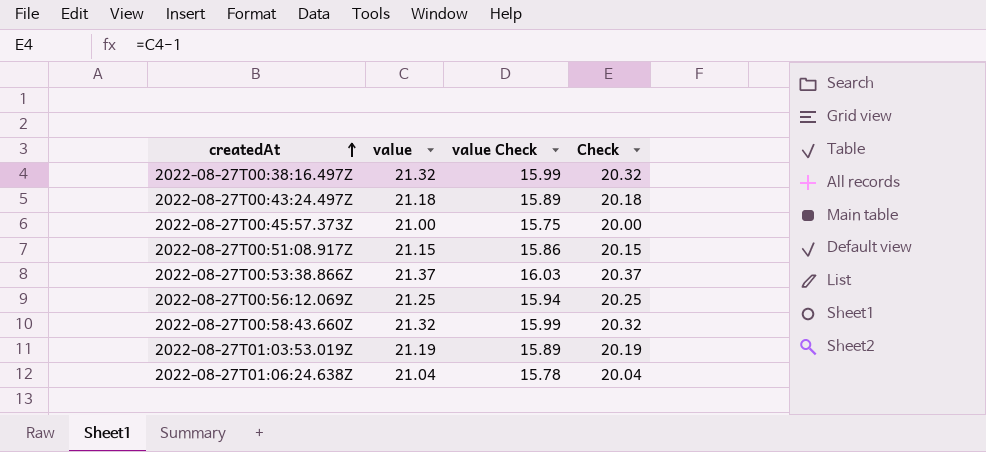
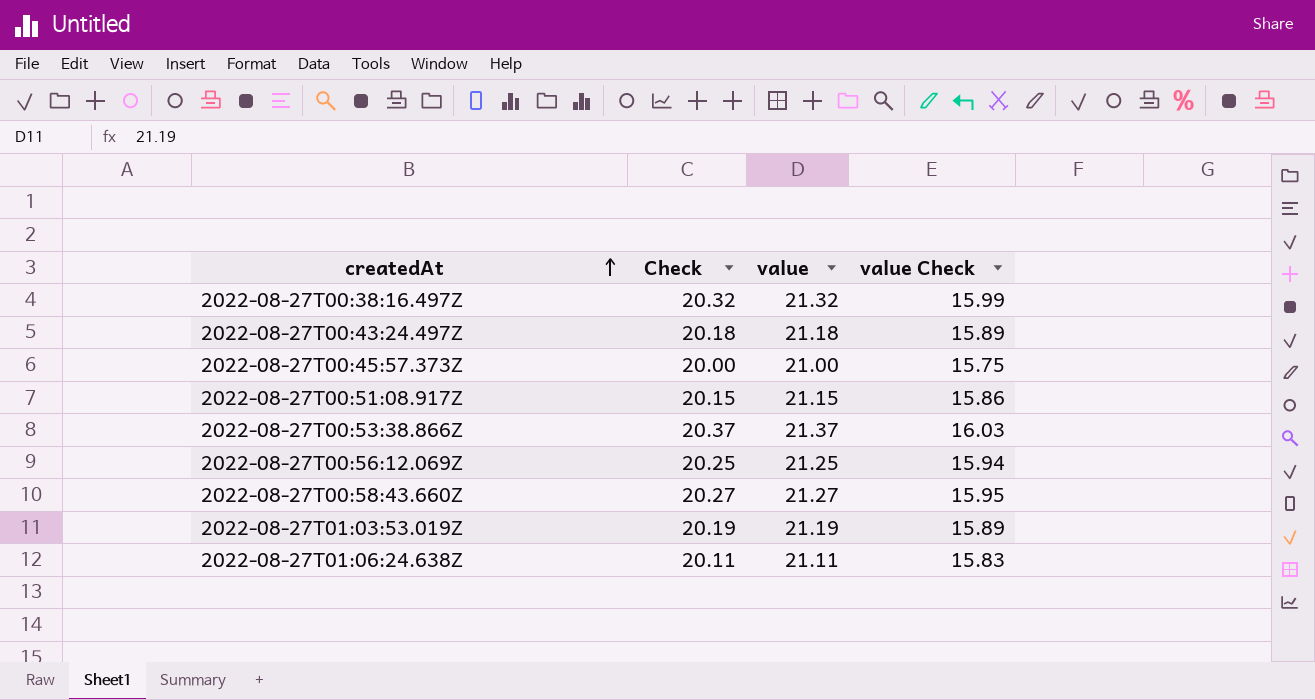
column Check | position: 4 -> 2
2022-08-27T00:58:43.660Z | Check: 20.32 -> 20.27
2022-08-27T00:58:43.660Z | value: 21.32 -> 21.27
2022-08-27T00:58:43.660Z | value Check: 15.99 -> 15.95
2022-08-27T01:06:24.638Z | Check: 20.04 -> 20.11
2022-08-27T01:06:24.638Z | value: 21.04 -> 21.11
2022-08-27T01:06:24.638Z | value Check: 15.78 -> 15.83

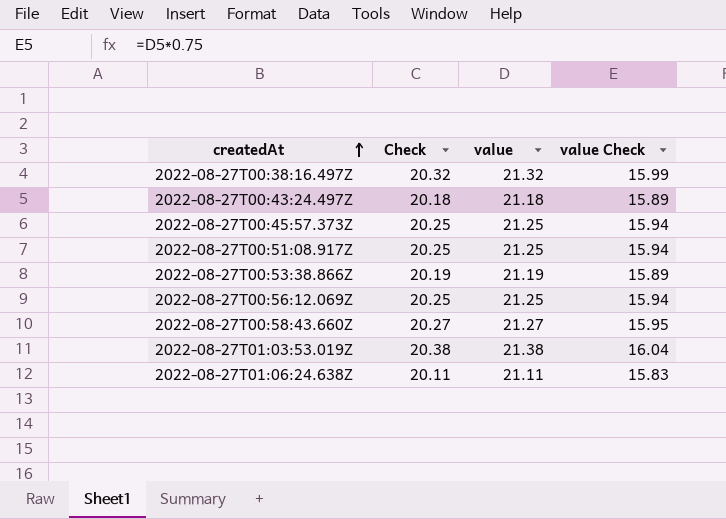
2022-08-27T00:45:57.373Z | Check: 20.00 -> 20.25
2022-08-27T00:45:57.373Z | value: 21.00 -> 21.25
2022-08-27T00:45:57.373Z | value Check: 15.75 -> 15.94
2022-08-27T00:51:08.917Z | Check: 20.15 -> 20.25
2022-08-27T00:51:08.917Z | value: 21.15 -> 21.25
2022-08-27T00:51:08.917Z | value Check: 15.86 -> 15.94
2022-08-27T00:53:38.866Z | Check: 20.37 -> 20.19
2022-08-27T00:53:38.866Z | value: 21.37 -> 21.19
2022-08-27T00:53:38.866Z | value Check: 16.03 -> 15.89
2022-08-27T01:03:53.019Z | Check: 20.19 -> 20.38
2022-08-27T01:03:53.019Z | value: 21.19 -> 21.38
2022-08-27T01:03:53.019Z | value Check: 15.89 -> 16.04

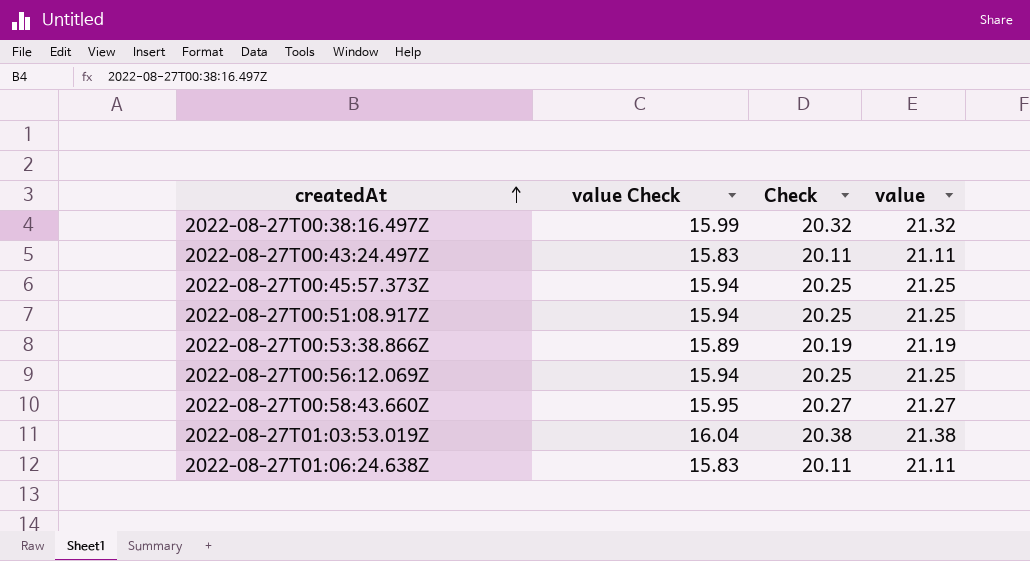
column value Check | position: 4 -> 2
2022-08-27T00:43:24.497Z | value Check: 15.89 -> 15.83
2022-08-27T00:43:24.497Z | Check: 20.18 -> 20.11
2022-08-27T00:43:24.497Z | value: 21.18 -> 21.11

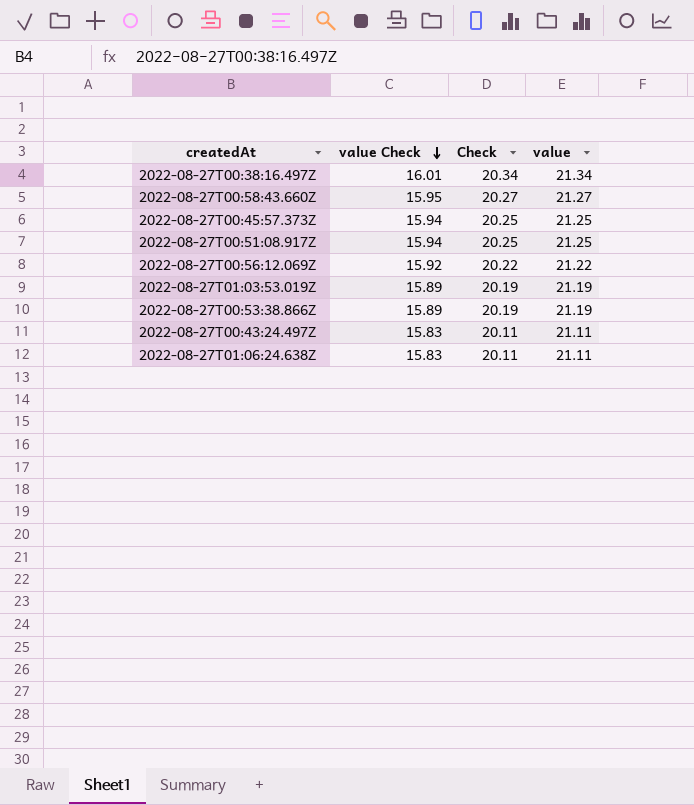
row order: createdAt ascending -> value Check descending
2022-08-27T00:38:16.497Z | value Check: 15.99 -> 16.01
2022-08-27T00:38:16.497Z | Check: 20.32 -> 20.34
2022-08-27T00:38:16.497Z | value: 21.32 -> 21.34
2022-08-27T00:56:12.069Z | value Check: 15.94 -> 15.92
2022-08-27T00:56:12.069Z | Check: 20.25 -> 20.22
2022-08-27T00:56:12.069Z | value: 21.25 -> 21.22
2022-08-27T01:03:53.019Z | value Check: 16.04 -> 15.89
2022-08-27T01:03:53.019Z | Check: 20.38 -> 20.19
2022-08-27T01:03:53.019Z | value: 21.38 -> 21.19

